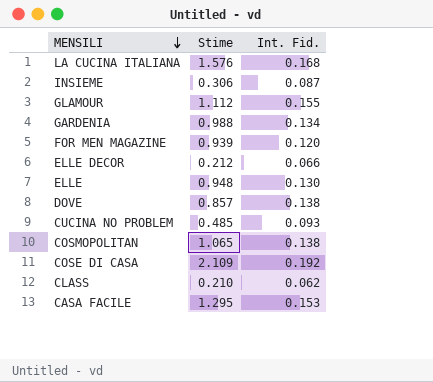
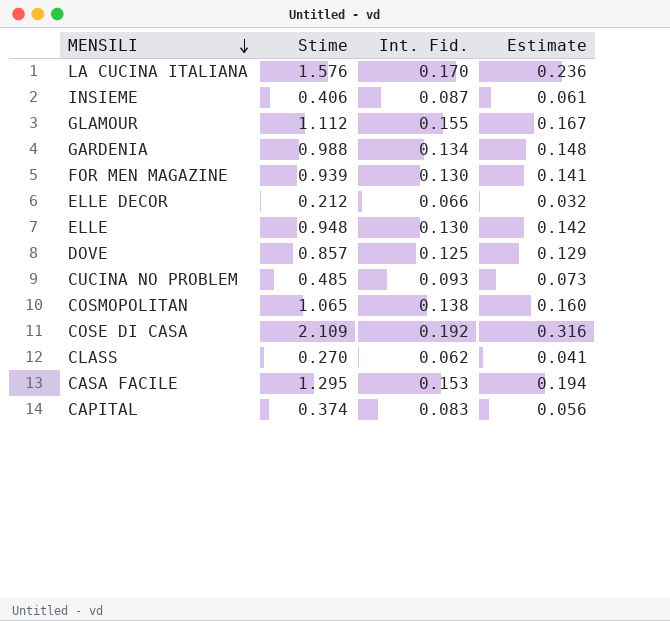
column Estimate | formula: none -> [Stime] * 0.15
LA CUCINA ITALIANA | Int. Fid.: 0.168 -> 0.170
INSIEME | Stime: 0.306 -> 0.406
FOR MEN MAGAZINE | Int. Fid.: 0.120 -> 0.130
DOVE | Int. Fid.: 0.138 -> 0.125
CLASS | Stime: 0.210 -> 0.270
row CAPITAL: none -> 0.374 | 0.083 | 0.056

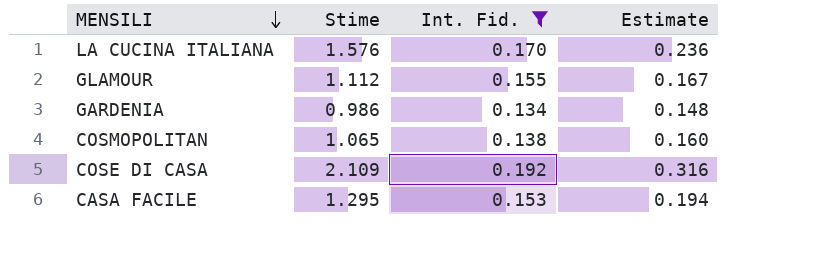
filter: none -> Int. Fid. >= 0.134
GARDENIA | Stime: 0.988 -> 0.986

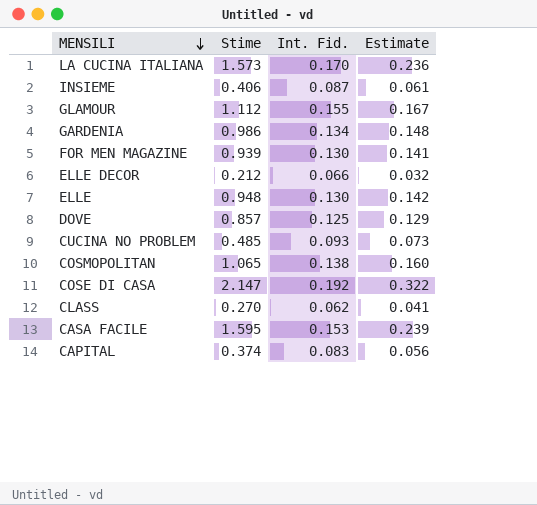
filter: Int. Fid. >= 0.134 -> none
LA CUCINA ITALIANA | Stime: 1.576 -> 1.573
COSE DI CASA | Stime: 2.109 -> 2.147
COSE DI CASA | Estimate: 0.316 -> 0.322
CASA FACILE | Stime: 1.295 -> 1.595
CASA FACILE | Estimate: 0.194 -> 0.239

